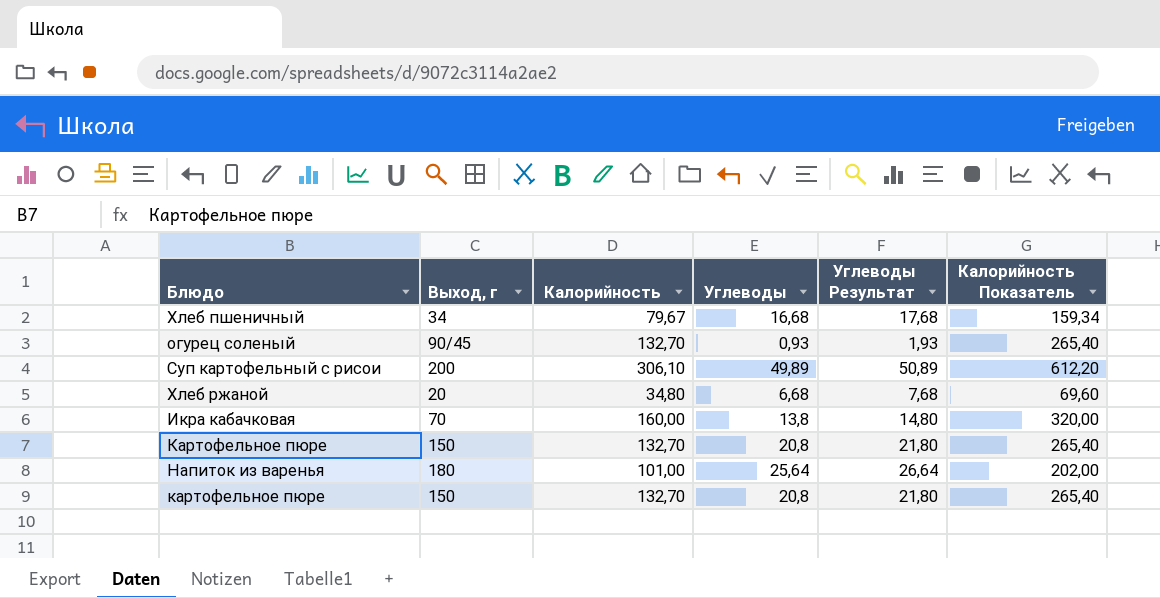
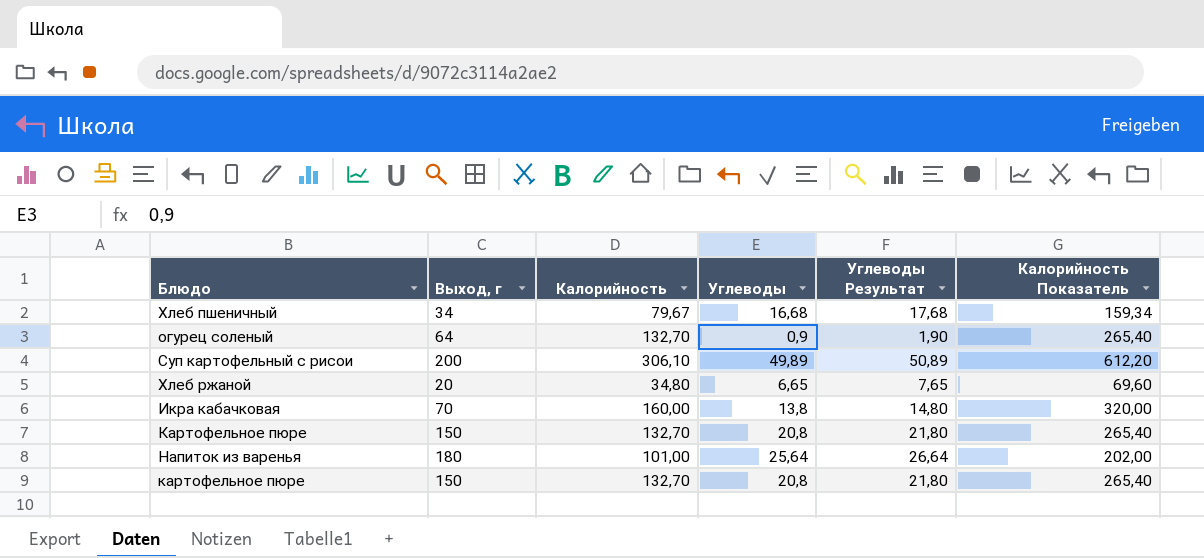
огурец соленый | Выход, г: 90/45 -> 64
огурец соленый | Углеводы: 0,93 -> 0,9
огурец соленый | Углеводы Результат: 1,93 -> 1,90
Хлеб ржаной | Углеводы: 6,68 -> 6,65
Хлеб ржаной | Углеводы Результат: 7,68 -> 7,65

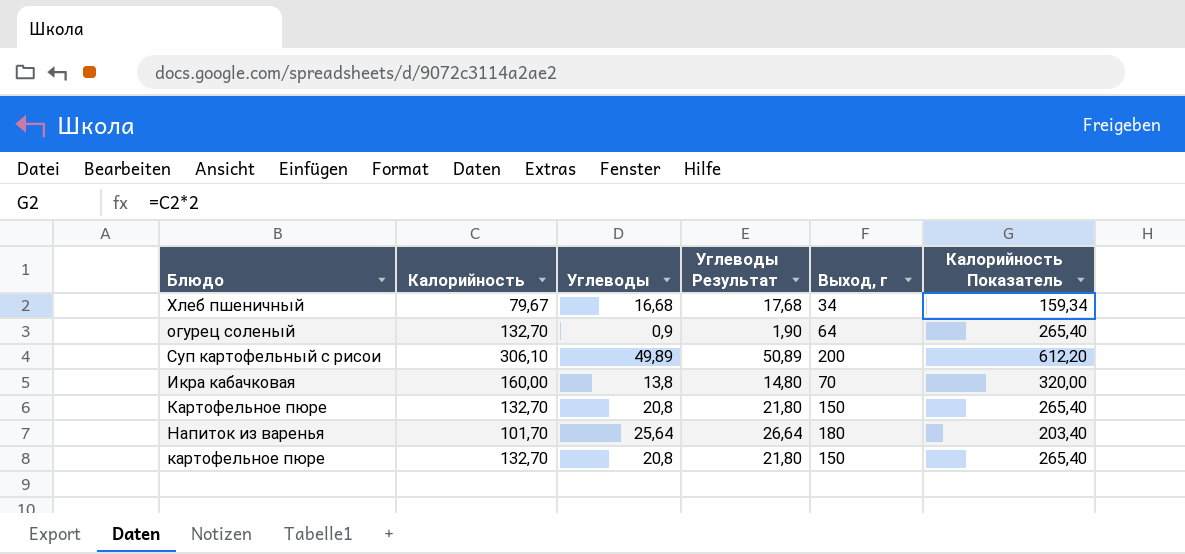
column Выход, г | position: 2 -> 5
row Хлеб ржаной: 20 | 34,80 | 6,65 | 7,65 | 69,60 -> none
Напиток из варенья | Калорийность: 101,00 -> 101,70
Напиток из варенья | Калорийность Показатель: 202,00 -> 203,40

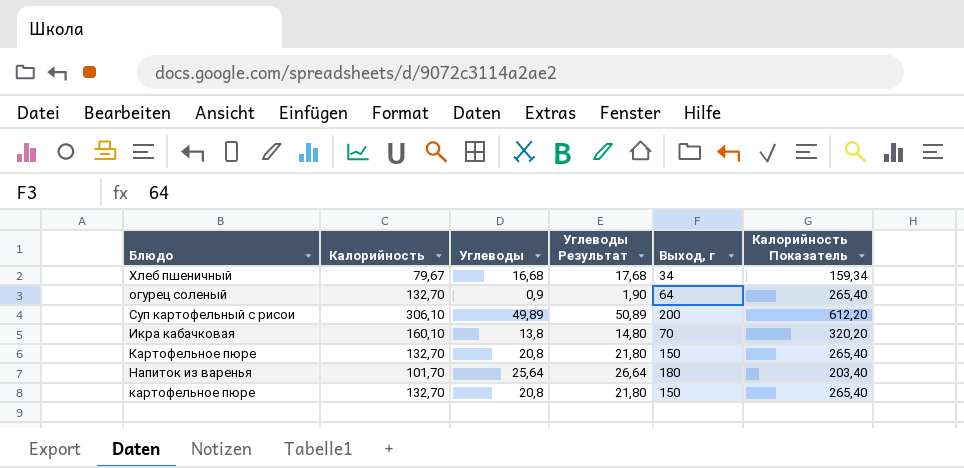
Икра кабачковая | Калорийность: 160,00 -> 160,10
Икра кабачковая | Калорийность Показатель: 320,00 -> 320,20

